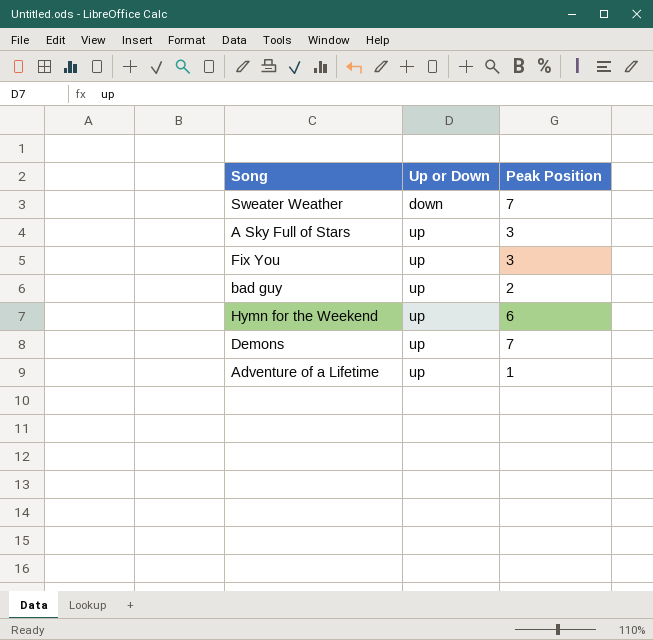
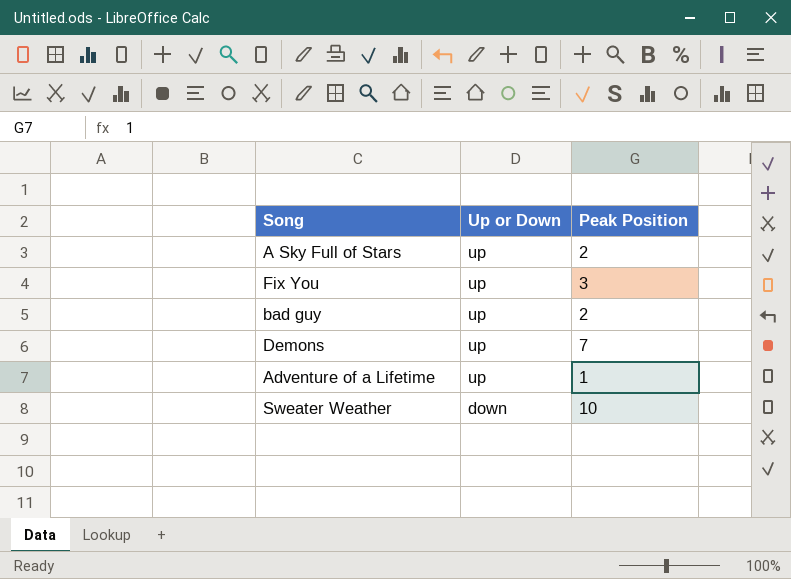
row order: Up or Down ascending -> Up or Down descending
row Hymn for the Weekend: up | 6 -> none
A Sky Full of Stars | Peak Position: 3 -> 2
Sweater Weather | Peak Position: 7 -> 10

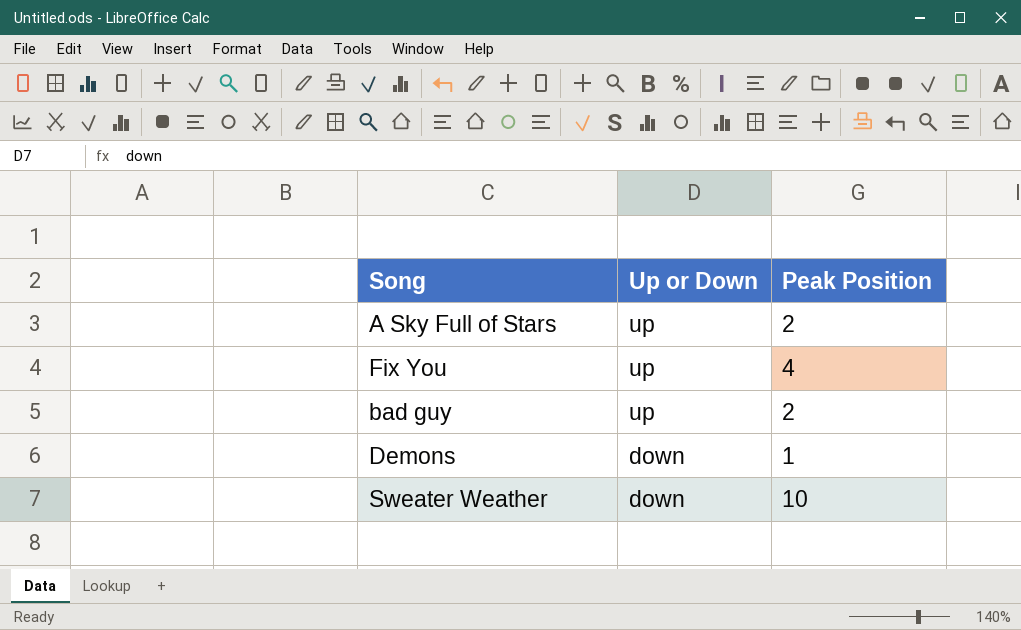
row Adventure of a Lifetime: up | 1 -> none
Fix You | Peak Position: 3 -> 4
Demons | Up or Down: up -> down
Demons | Peak Position: 7 -> 1

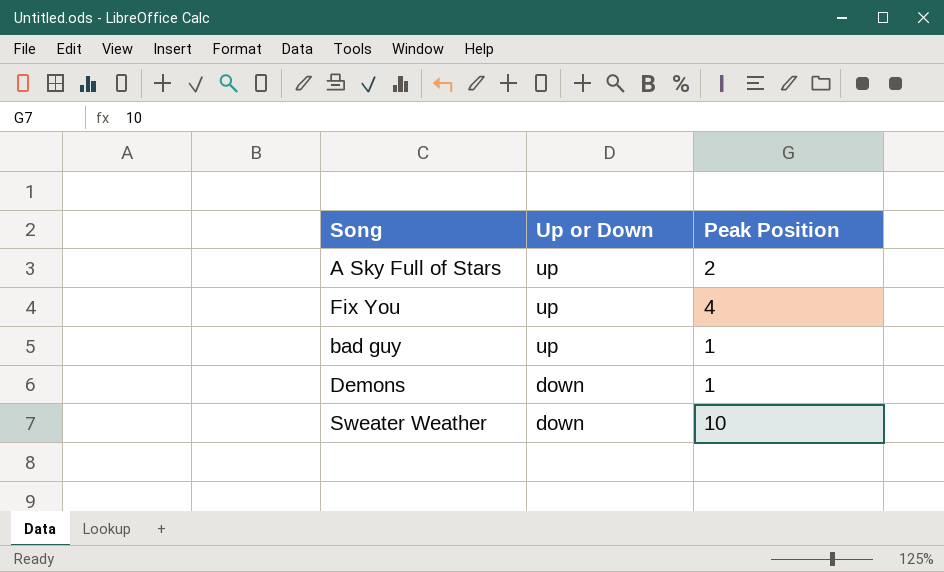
bad guy | Peak Position: 2 -> 1

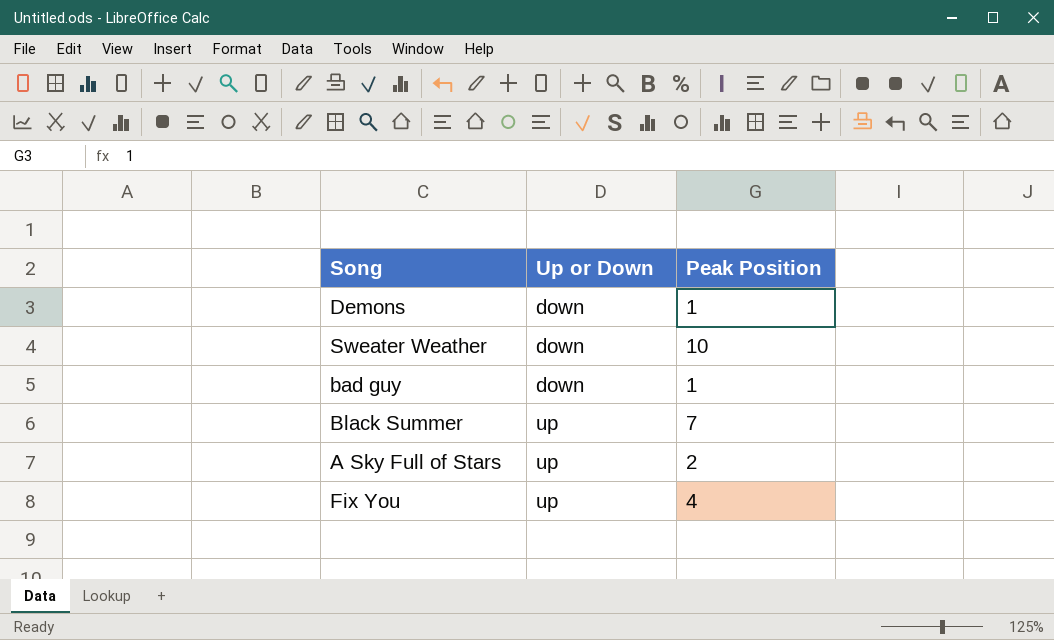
row order: Up or Down descending -> Up or Down ascending
bad guy | Up or Down: up -> down
row Black Summer: none -> up | 7

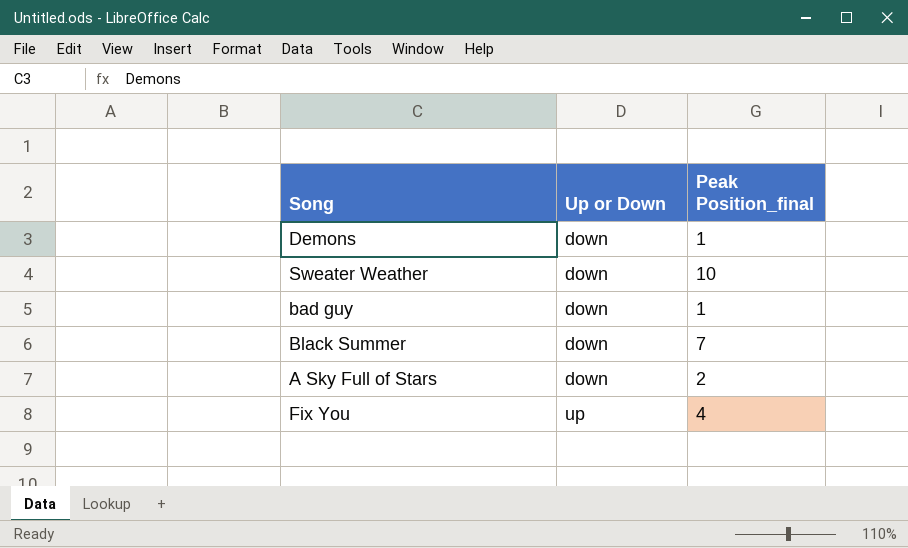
column name: Peak Position -> Peak Position_final
Black Summer | Up or Down: up -> down
A Sky Full of Stars | Up or Down: up -> down

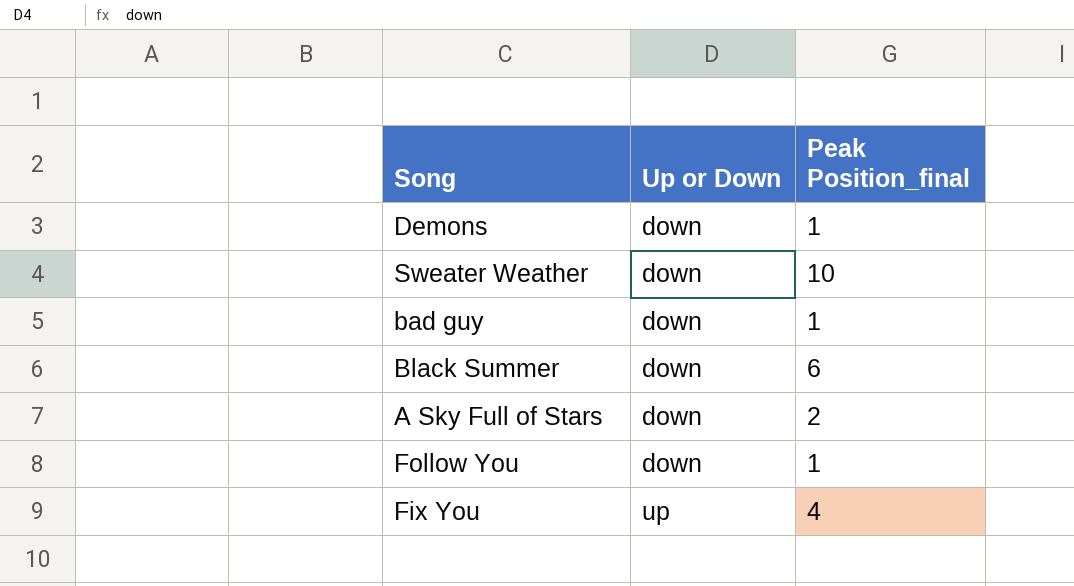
Black Summer | Peak Position_final: 7 -> 6
row Follow You: none -> down | 1

